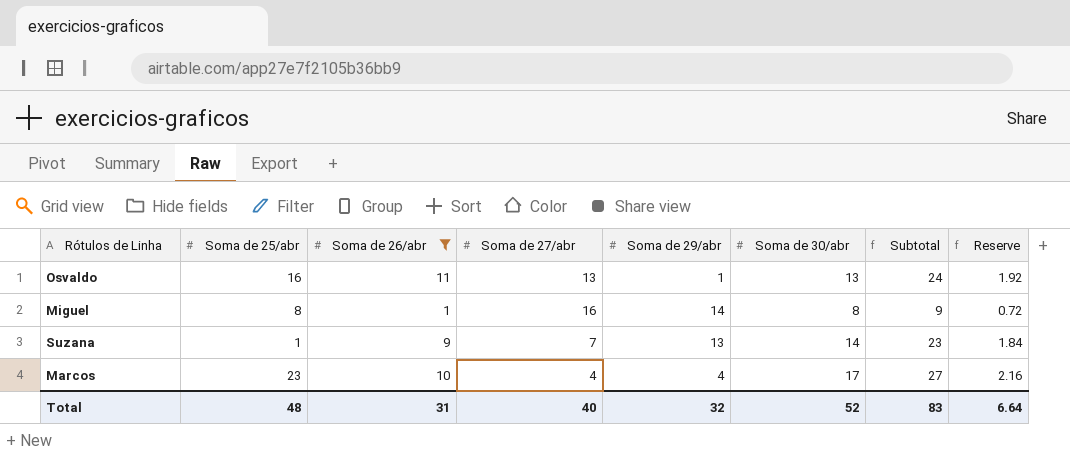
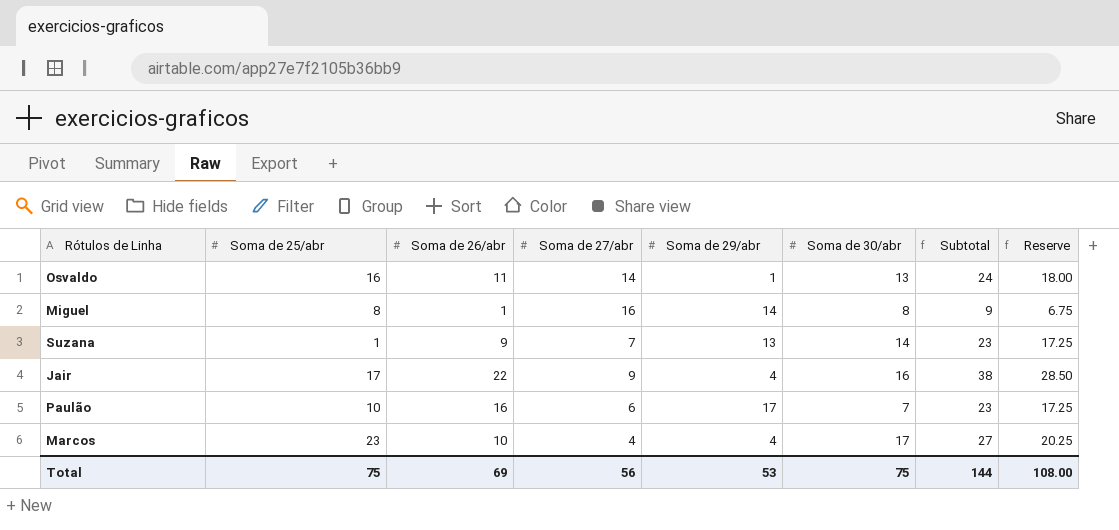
filter: Soma de 26/abr <= 11 -> none
column Reserve | formula: [Subtotal] * 0.08 -> [Subtotal] * 0.75
Osvaldo | Soma de 27/abr: 13 -> 14
Total | Soma de 25/abr: 48 -> 75
Total | Soma de 26/abr: 31 -> 69
Total | Soma de 27/abr: 40 -> 56
Total | Soma de 29/abr: 32 -> 53
Total | Soma de 30/abr: 52 -> 75
Total | Subtotal: 83 -> 144
Total | Reserve: 6.64 -> 108.00

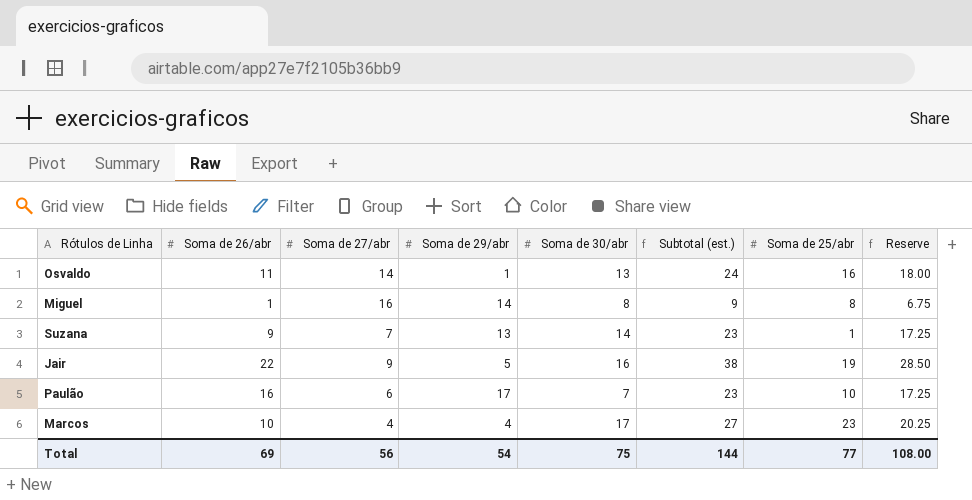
column name: Subtotal -> Subtotal (est.)
column Soma de 25/abr | position: 2 -> 7
Jair | Soma de 29/abr: 4 -> 5
Jair | Soma de 25/abr: 17 -> 19
Total | Soma de 29/abr: 53 -> 54
Total | Soma de 25/abr: 75 -> 77

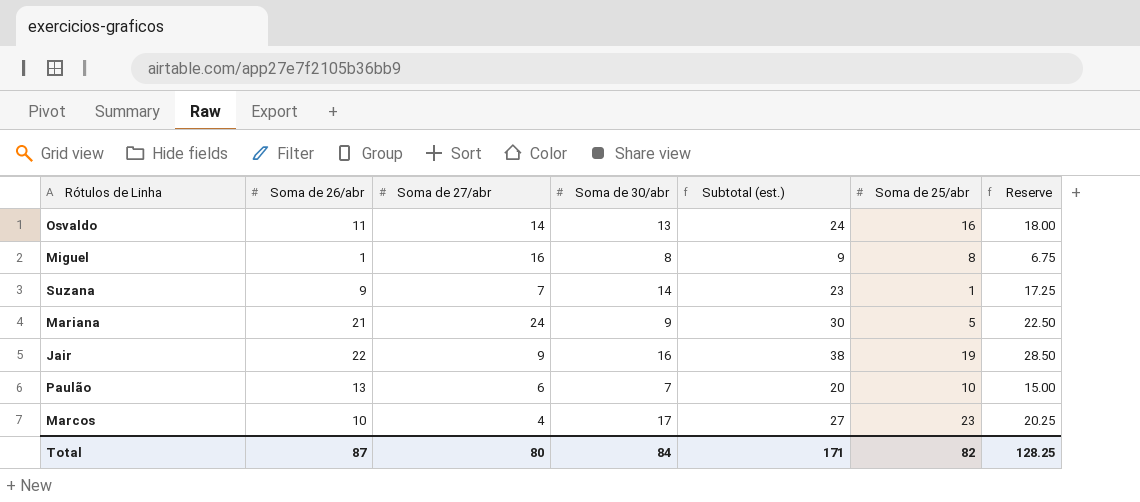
column Soma de 29/abr | position: 4 -> none
row Mariana: none -> 21 | 24 | 9 | 30 | 5 | 22.50
Paulão | Soma de 26/abr: 16 -> 13
Paulão | Subtotal (est.): 23 -> 20
Paulão | Reserve: 17.25 -> 15.00
Total | Soma de 26/abr: 69 -> 87
Total | Soma de 27/abr: 56 -> 80
Total | Soma de 30/abr: 75 -> 84
Total | Subtotal (est.): 144 -> 171
Total | Soma de 25/abr: 77 -> 82
Total | Reserve: 108.00 -> 128.25

